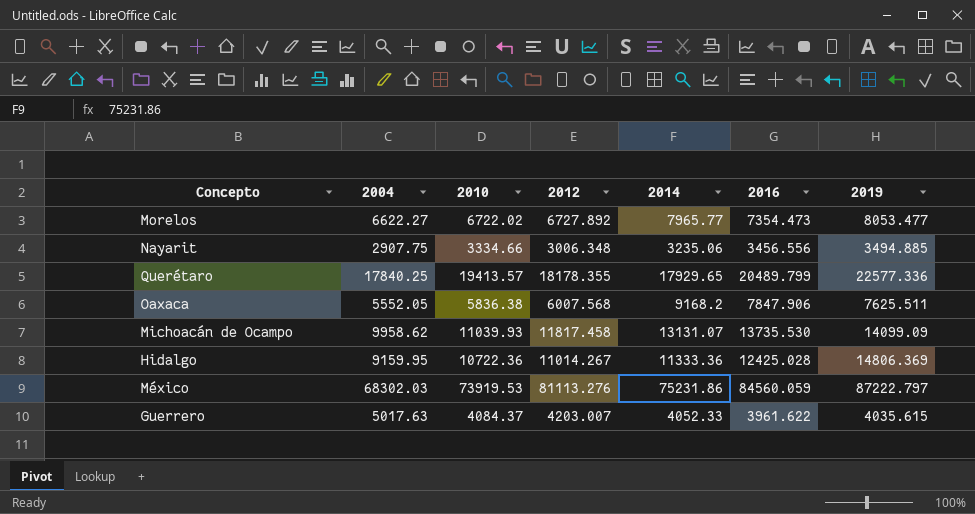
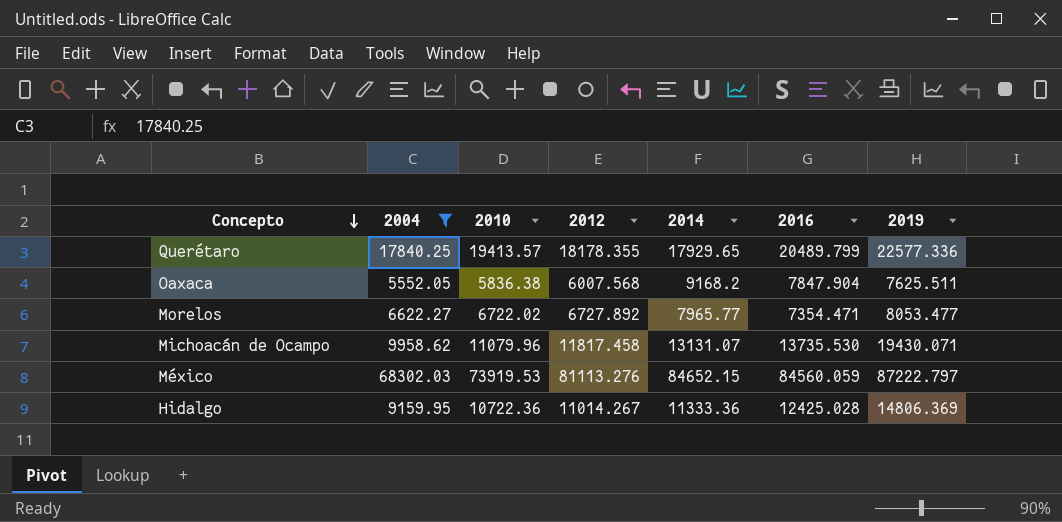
filter: none -> 2004 >= 5552.05
row order: none -> Concepto descending
Oaxaca | 2016: 7847.906 -> 7847.904
Morelos | 2016: 7354.473 -> 7354.471
Michoacán de Ocampo | 2010: 11039.93 -> 11079.96
Michoacán de Ocampo | 2019: 14099.09 -> 19430.071
México | 2014: 75231.86 -> 84652.15

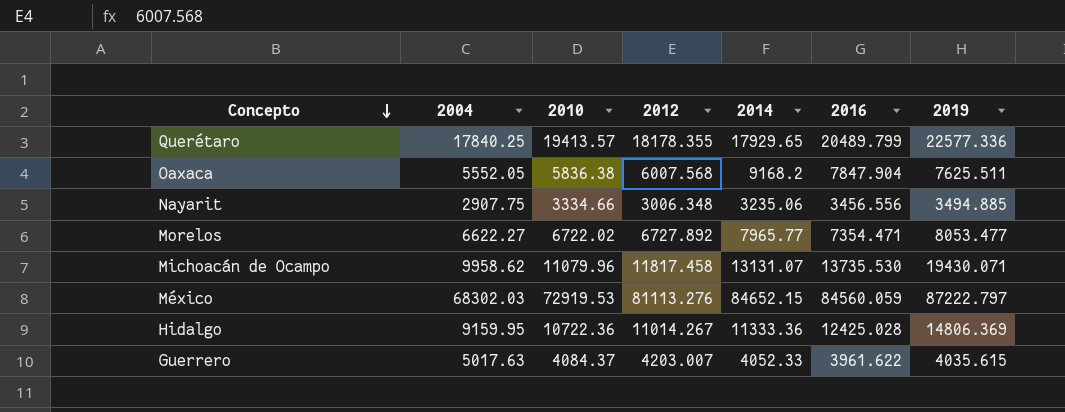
filter: 2004 >= 5552.05 -> none
México | 2010: 73919.53 -> 72919.53

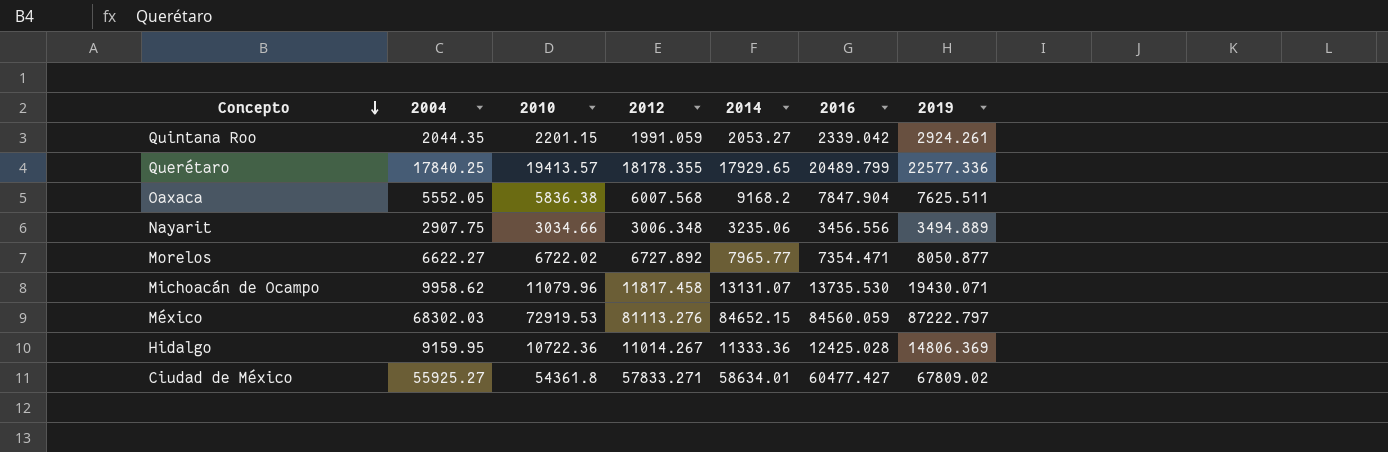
row Guerrero: 5017.63 | 4084.37 | 4203.007 | 4052.33 | 3961.622 | 4035.615 -> none
row Quintana Roo: none -> 2044.35 | 2201.15 | 1991.059 | 2053.27 | 2339.042 | 2924.261
Nayarit | 2010: 3334.66 -> 3034.66
Nayarit | 2019: 3494.885 -> 3494.889
Morelos | 2019: 8053.477 -> 8050.877
row Ciudad de México: none -> 55925.27 | 54361.8 | 57833.271 | 58634.01 | 60477.427 | 67809.02

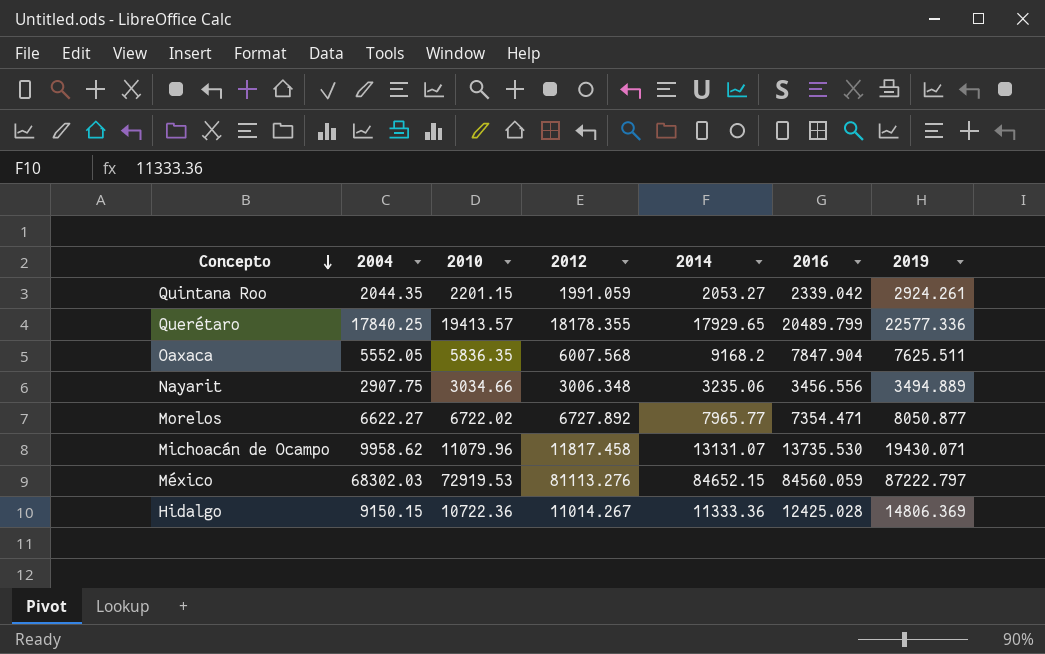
row Ciudad de México: 55925.27 | 54361.8 | 57833.271 | 58634.01 | 60477.427 | 67809.02 -> none
Oaxaca | 2010: 5836.38 -> 5836.35
Hidalgo | 2004: 9159.95 -> 9150.15

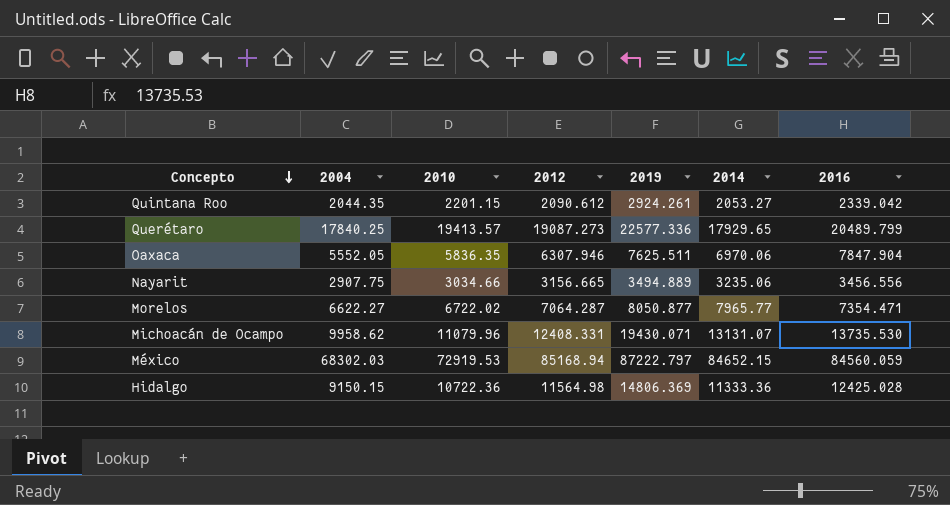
column 2019 | position: 7 -> 5
Quintana Roo | 2012: 1991.059 -> 2090.612
Querétaro | 2012: 18178.355 -> 19087.273
Oaxaca | 2012: 6007.568 -> 6307.946
Oaxaca | 2014: 9168.2 -> 6970.06
Nayarit | 2012: 3006.348 -> 3156.665
Morelos | 2012: 6727.892 -> 7064.287
Michoacán de Ocampo | 2012: 11817.458 -> 12408.331
México | 2012: 81113.276 -> 85168.94
Hidalgo | 2012: 11014.267 -> 11564.98

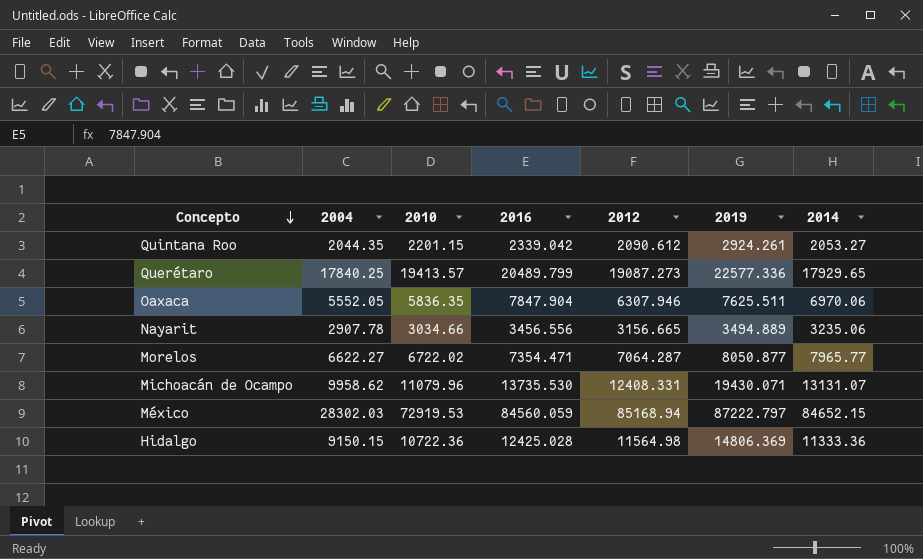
column 2016 | position: 7 -> 4
Nayarit | 2004: 2907.75 -> 2907.78
México | 2004: 68302.03 -> 28302.03

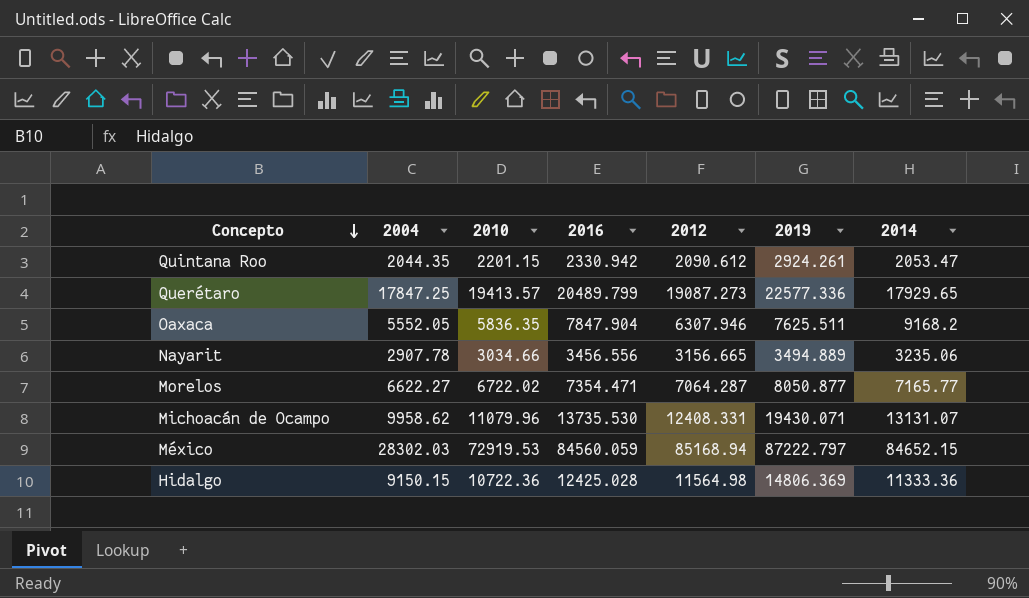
Quintana Roo | 2016: 2339.042 -> 2330.942
Quintana Roo | 2014: 2053.27 -> 2053.47
Querétaro | 2004: 17840.25 -> 17847.25
Oaxaca | 2014: 6970.06 -> 9168.2
Morelos | 2014: 7965.77 -> 7165.77

